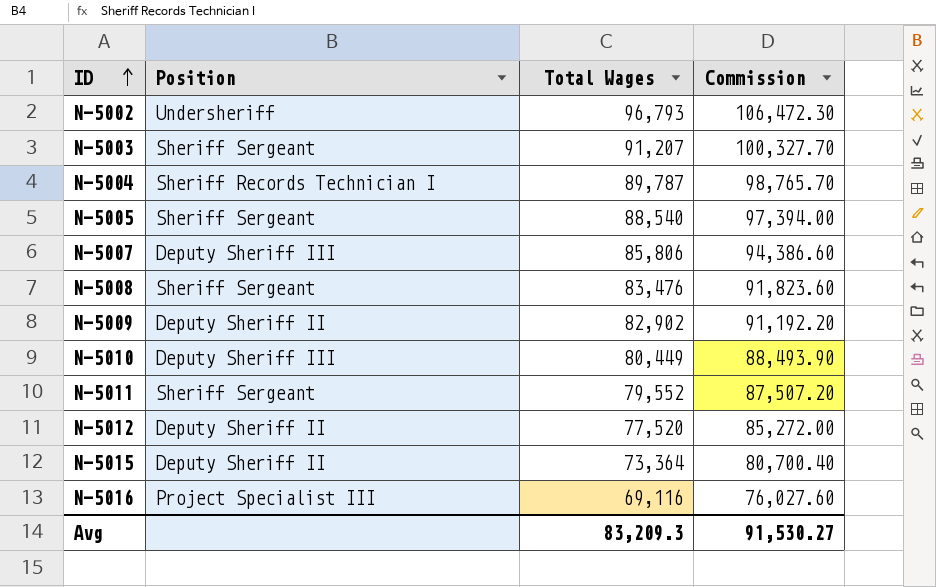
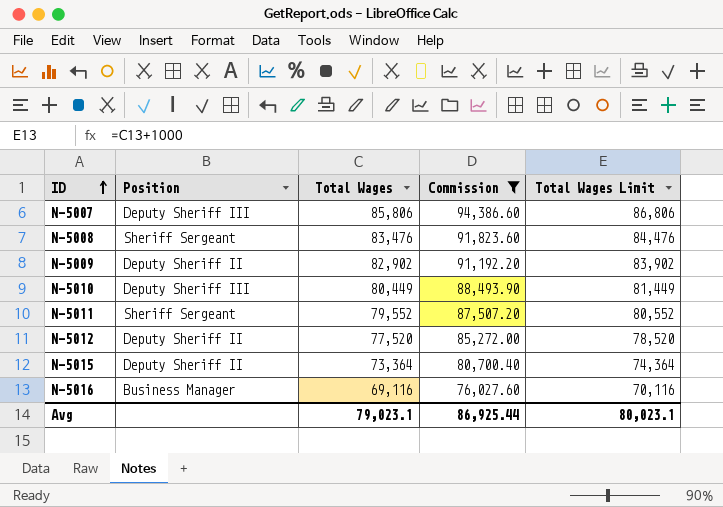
filter: none -> Commission <= 94,386.60
column Total Wages Limit | formula: none -> [Total Wages] + 1000
N-5016 | Position: Project Specialist III -> Business Manager
Avg | Total Wages: 83,209.3 -> 79,023.1
Avg | Commission: 91,530.27 -> 86,925.44

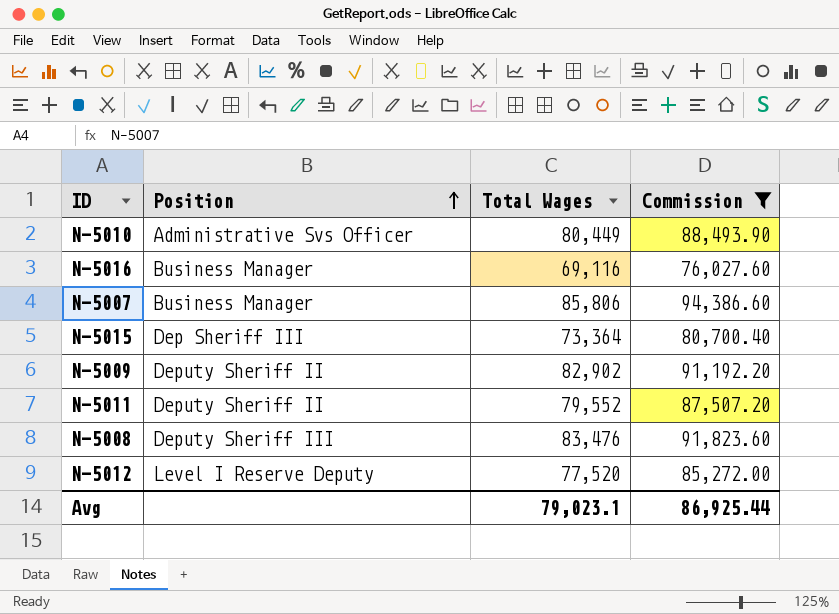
row order: ID ascending -> Position ascending
column Total Wages Limit | formula: [Total Wages] + 1000 -> none
N-5010 | Position: Deputy Sheriff III -> Administrative Svs Officer
N-5007 | Position: Deputy Sheriff III -> Business Manager
N-5015 | Position: Deputy Sheriff II -> Dep Sheriff III
N-5011 | Position: Sheriff Sergeant -> Deputy Sheriff II
N-5008 | Position: Sheriff Sergeant -> Deputy Sheriff III
N-5012 | Position: Deputy Sheriff II -> Level I Reserve Deputy

